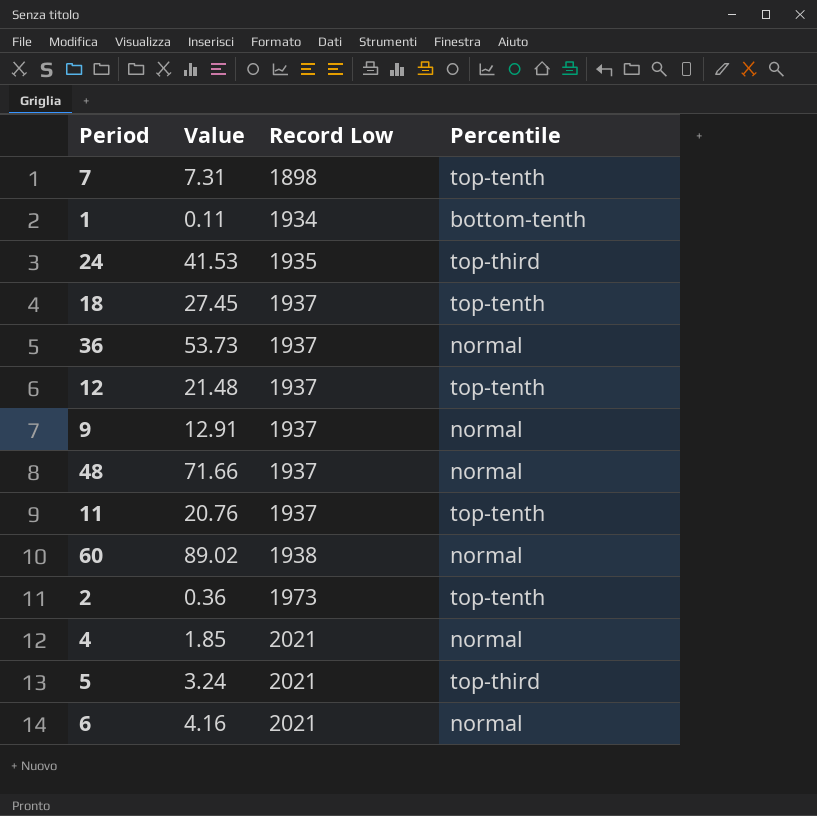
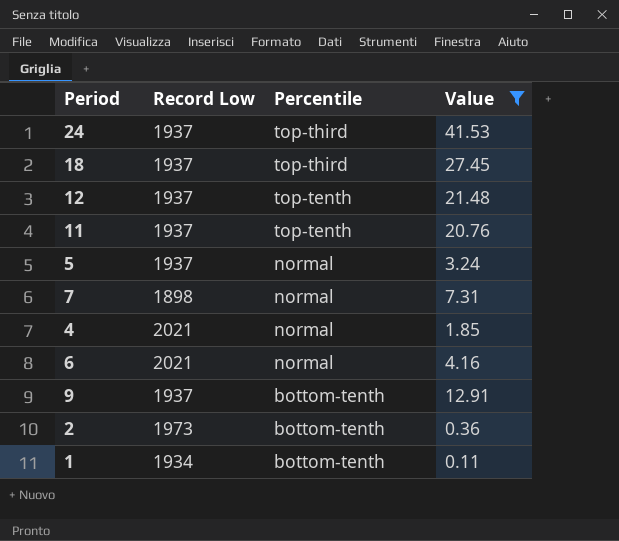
filter: none -> Value <= 41.53
row order: Record Low ascending -> Percentile descending
column Value | position: 2 -> 4
24 | Record Low: 1935 -> 1937
18 | Percentile: top-tenth -> top-third
5 | Record Low: 2021 -> 1937
5 | Percentile: top-third -> normal
7 | Percentile: top-tenth -> normal
9 | Percentile: normal -> bottom-tenth
2 | Percentile: top-tenth -> bottom-tenth

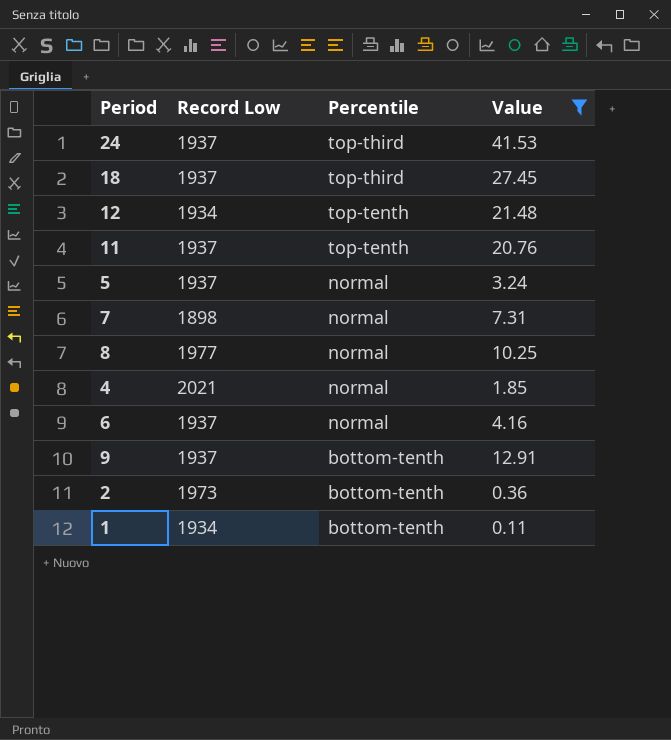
12 | Record Low: 1937 -> 1934
row 8: none -> 1977 | normal | 10.25
6 | Record Low: 2021 -> 1937

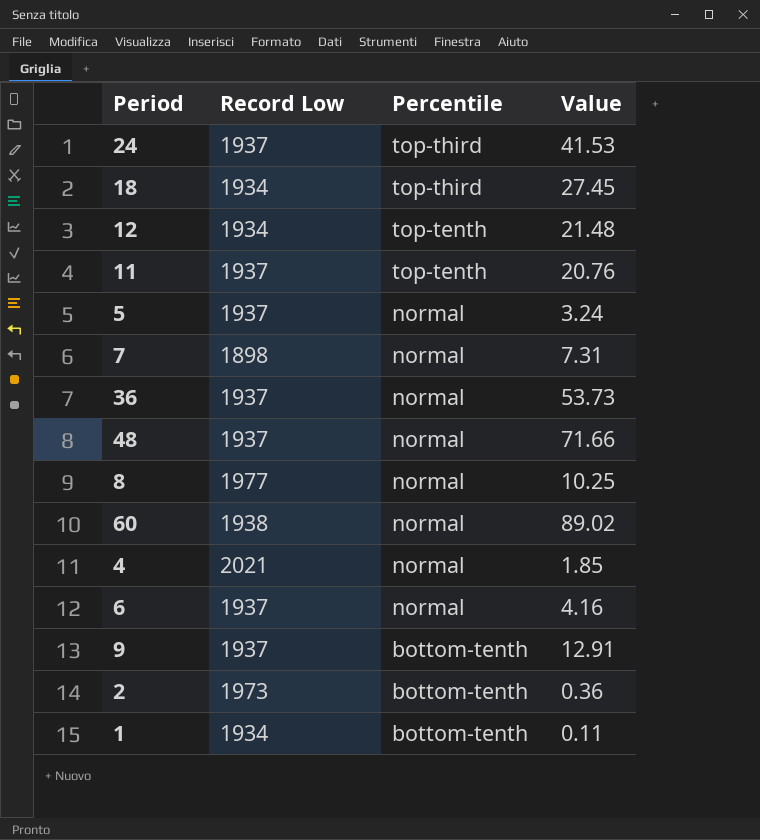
filter: Value <= 41.53 -> none
18 | Record Low: 1937 -> 1934

